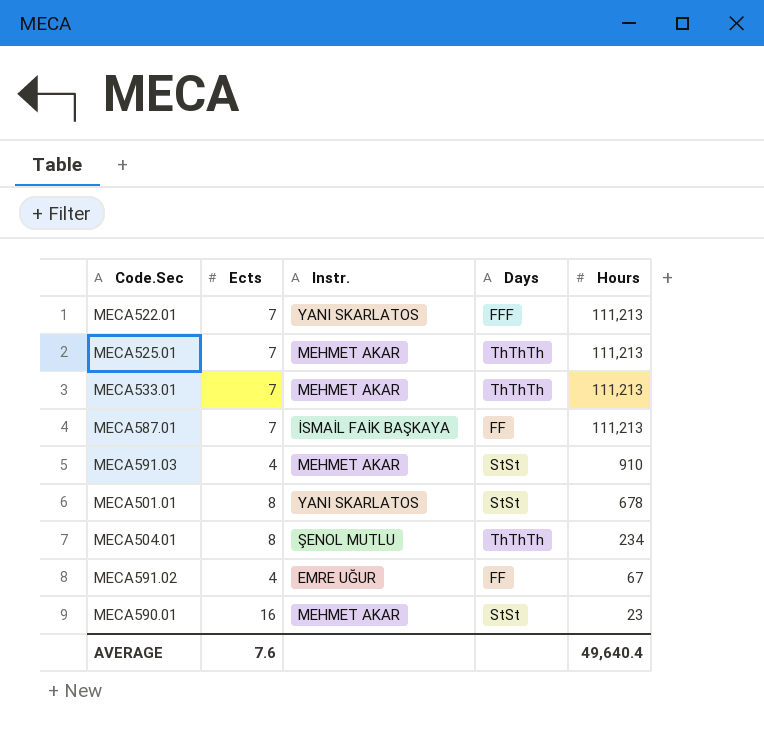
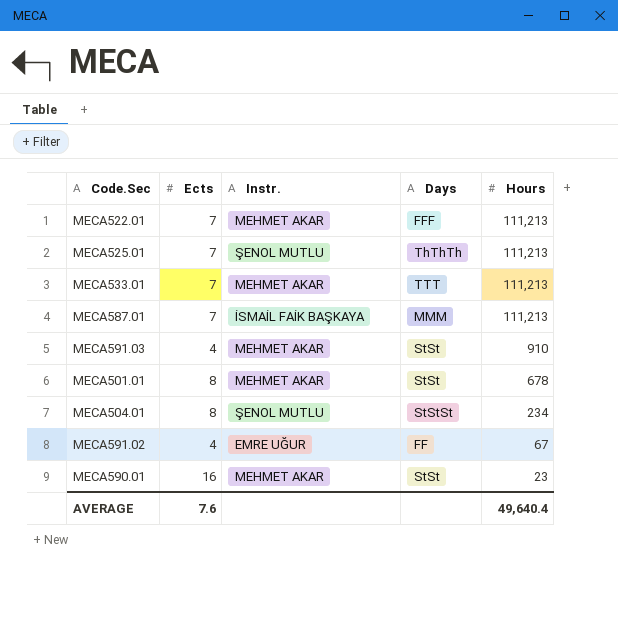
MECA522.01 | Instr.: YANI SKARLATOS -> MEHMET AKAR
MECA525.01 | Instr.: MEHMET AKAR -> ŞENOL MUTLU
MECA533.01 | Days: ThThTh -> TTT
MECA587.01 | Days: FF -> MMM
MECA501.01 | Instr.: YANI SKARLATOS -> MEHMET AKAR
MECA504.01 | Days: ThThTh -> StStSt

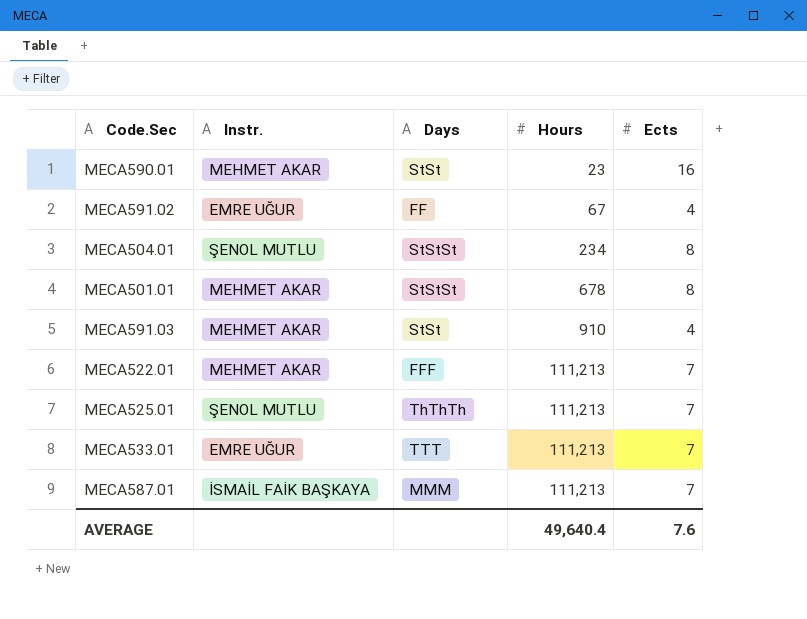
row order: Hours descending -> Hours ascending
column Ects | position: 2 -> 5
MECA501.01 | Days: StSt -> StStSt
MECA533.01 | Instr.: MEHMET AKAR -> EMRE UĞUR

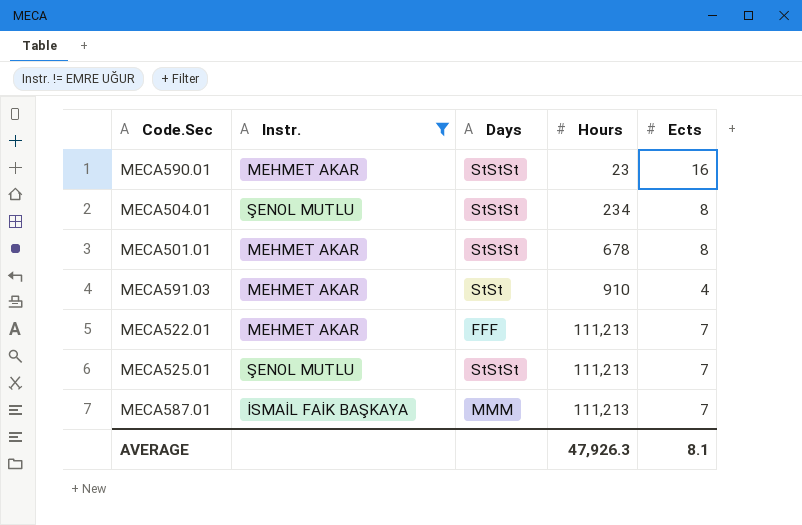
filter: none -> Instr. != EMRE UĞUR
MECA590.01 | Days: StSt -> StStSt
MECA525.01 | Days: ThThTh -> StStSt
AVERAGE | Hours: 49,640.4 -> 47,926.3
AVERAGE | Ects: 7.6 -> 8.1

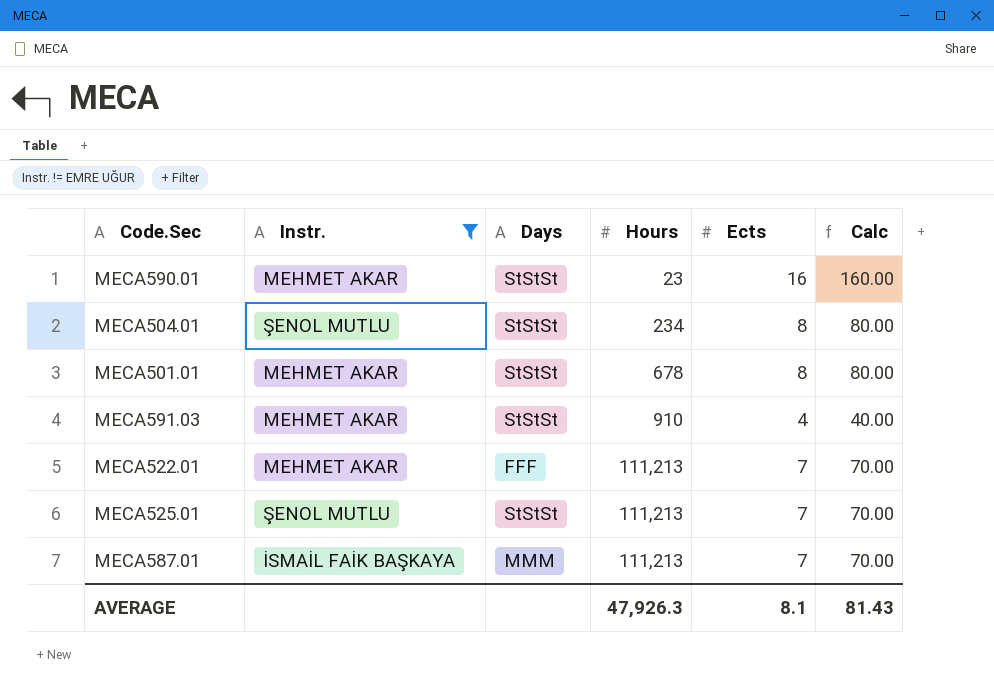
column Calc | formula: none -> [Ects] * 10
MECA591.03 | Days: StSt -> StStSt

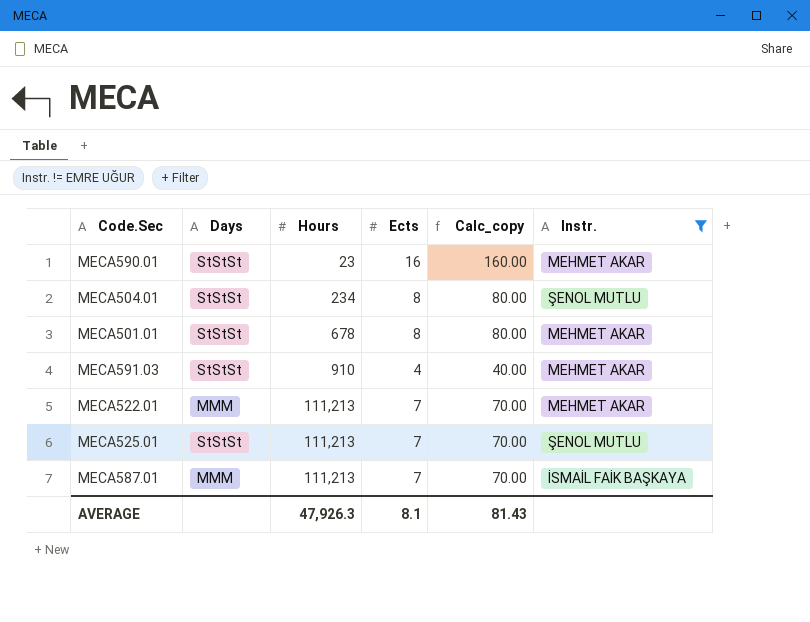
column name: Calc -> Calc_copy
column Instr. | position: 2 -> 6
MECA522.01 | Days: FFF -> MMM

